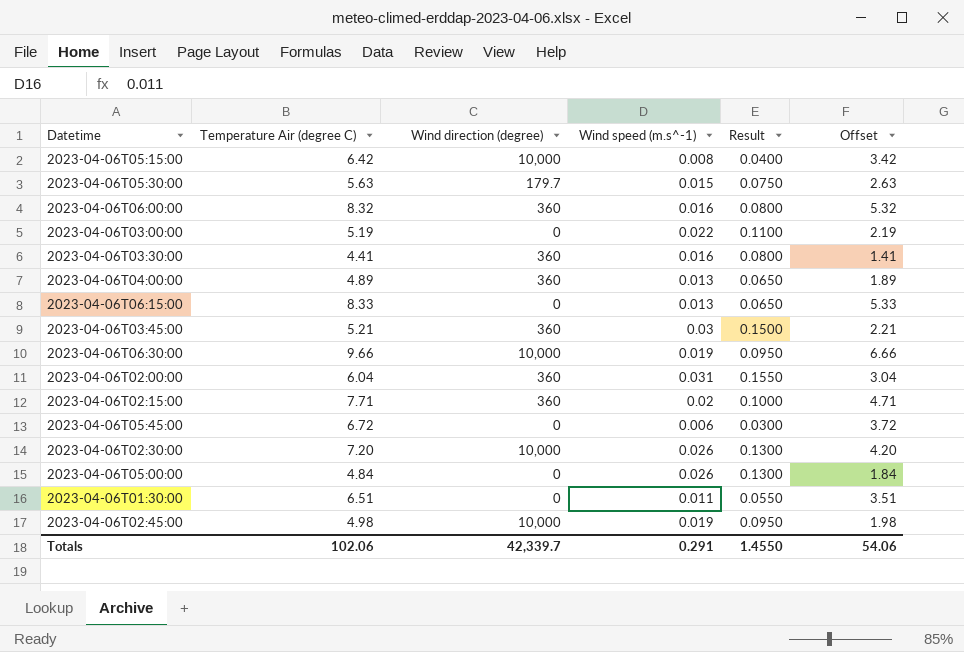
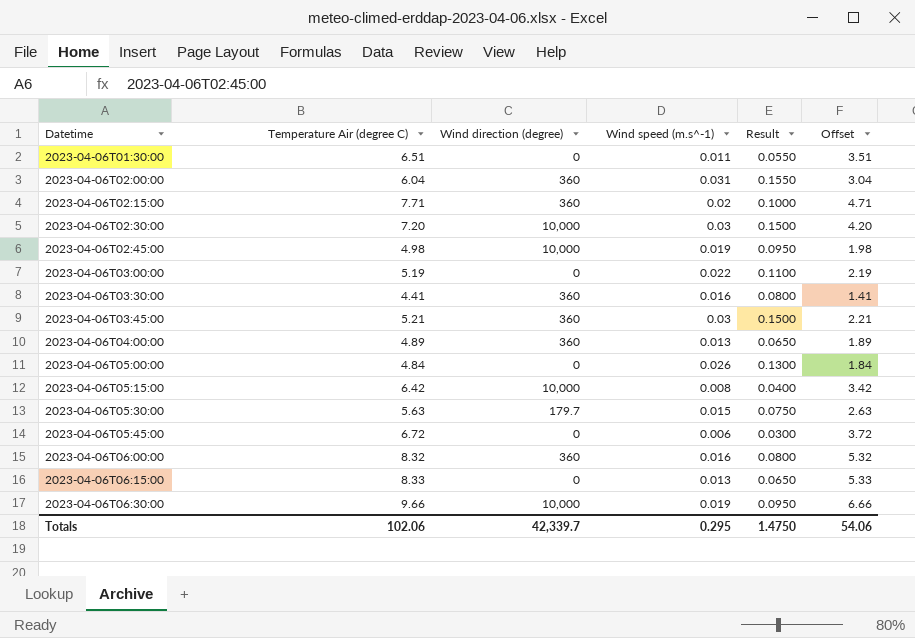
row order: none -> Datetime ascending
2023-04-06T02:30:00 | Wind speed (m.s^-1): 0.026 -> 0.03
2023-04-06T02:30:00 | Result: 0.1300 -> 0.1500
Totals | Wind speed (m.s^-1): 0.291 -> 0.295
Totals | Result: 1.4550 -> 1.4750

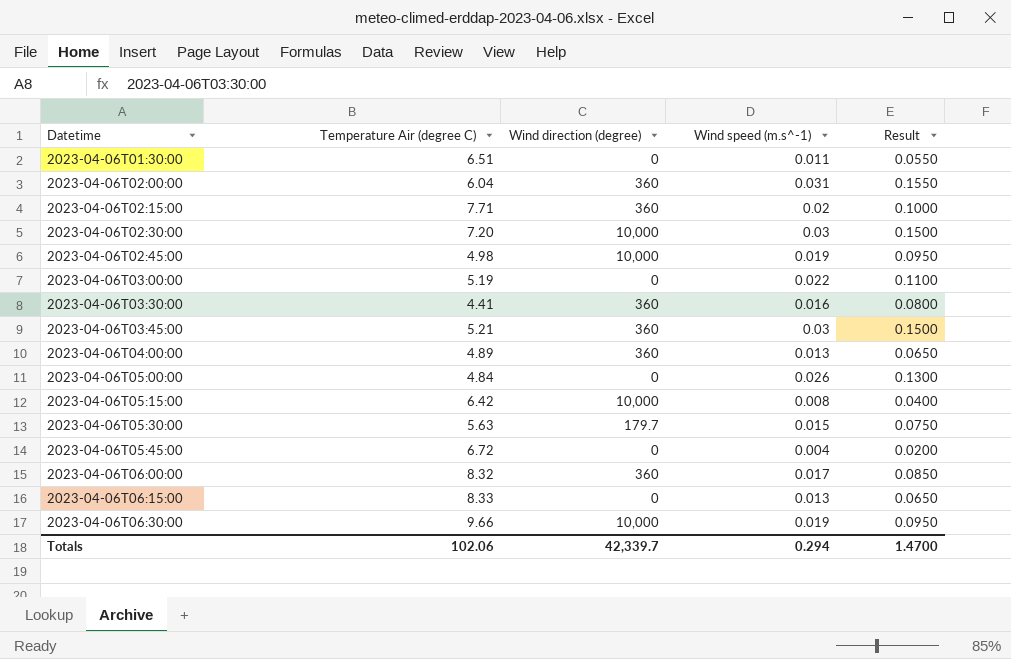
column Offset | formula: [Temperature Air (degree C)] - 3 -> none
2023-04-06T05:45:00 | Wind speed (m.s^-1): 0.006 -> 0.004
2023-04-06T05:45:00 | Result: 0.0300 -> 0.0200
2023-04-06T06:00:00 | Wind speed (m.s^-1): 0.016 -> 0.017
2023-04-06T06:00:00 | Result: 0.0800 -> 0.0850
Totals | Wind speed (m.s^-1): 0.295 -> 0.294
Totals | Result: 1.4750 -> 1.4700

